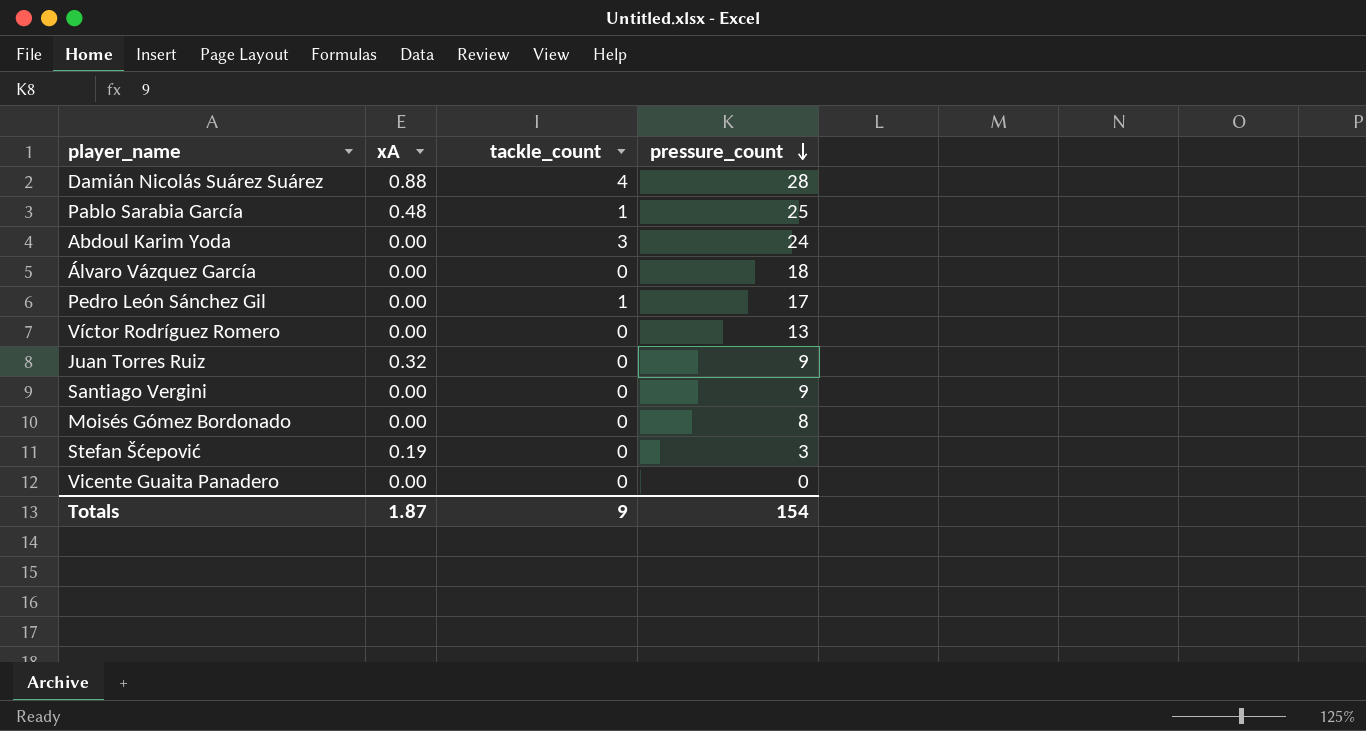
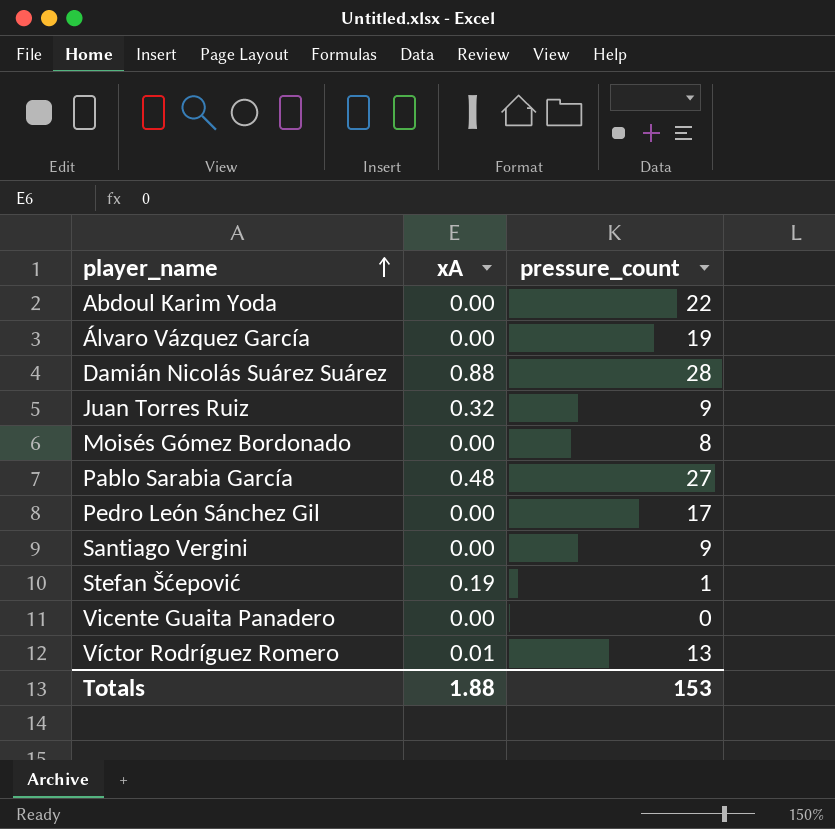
row order: pressure_count descending -> player_name ascending
column tackle_count | position: 3 -> none
Abdoul Karim Yoda | pressure_count: 24 -> 22
Álvaro Vázquez García | pressure_count: 18 -> 19
Pablo Sarabia García | pressure_count: 25 -> 27
Stefan Šćepović | pressure_count: 3 -> 1
Víctor Rodríguez Romero | xA: 0.00 -> 0.01
Totals | xA: 1.87 -> 1.88
Totals | pressure_count: 154 -> 153

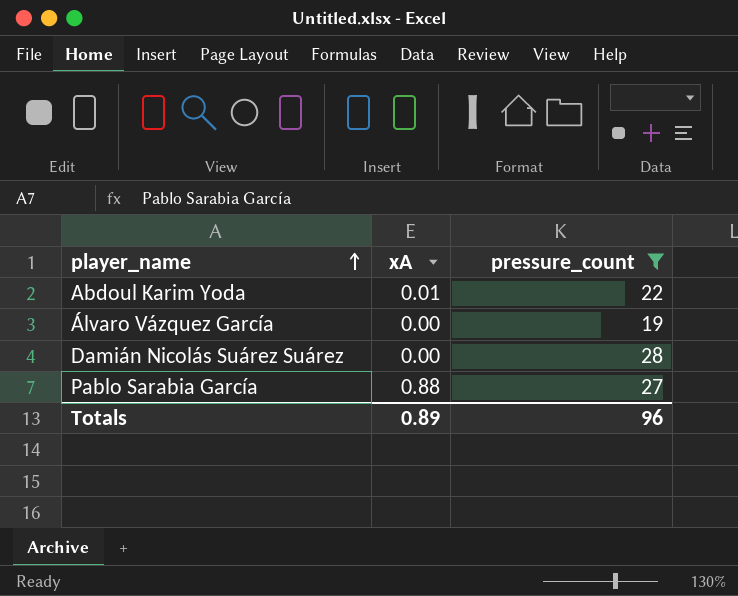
filter: none -> pressure_count >= 19
Abdoul Karim Yoda | xA: 0.00 -> 0.01
Damián Nicolás Suárez Suárez | xA: 0.88 -> 0.00
Pablo Sarabia García | xA: 0.48 -> 0.88
Totals | xA: 1.88 -> 0.89
Totals | pressure_count: 153 -> 96

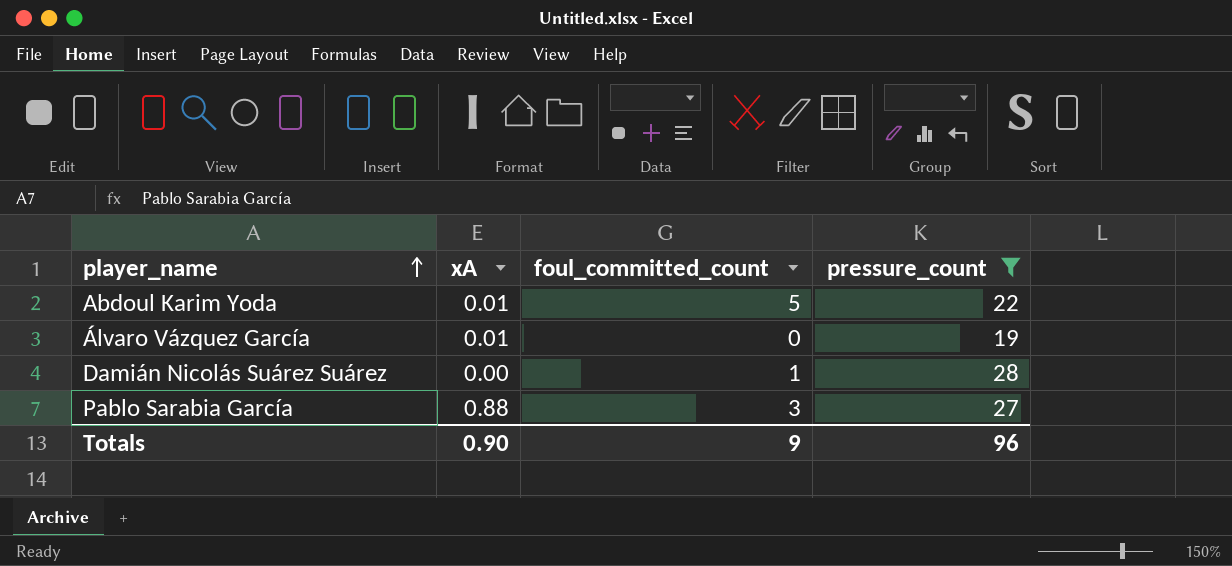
column foul_committed_count | position: none -> 3
Álvaro Vázquez García | xA: 0.00 -> 0.01
Totals | xA: 0.89 -> 0.90

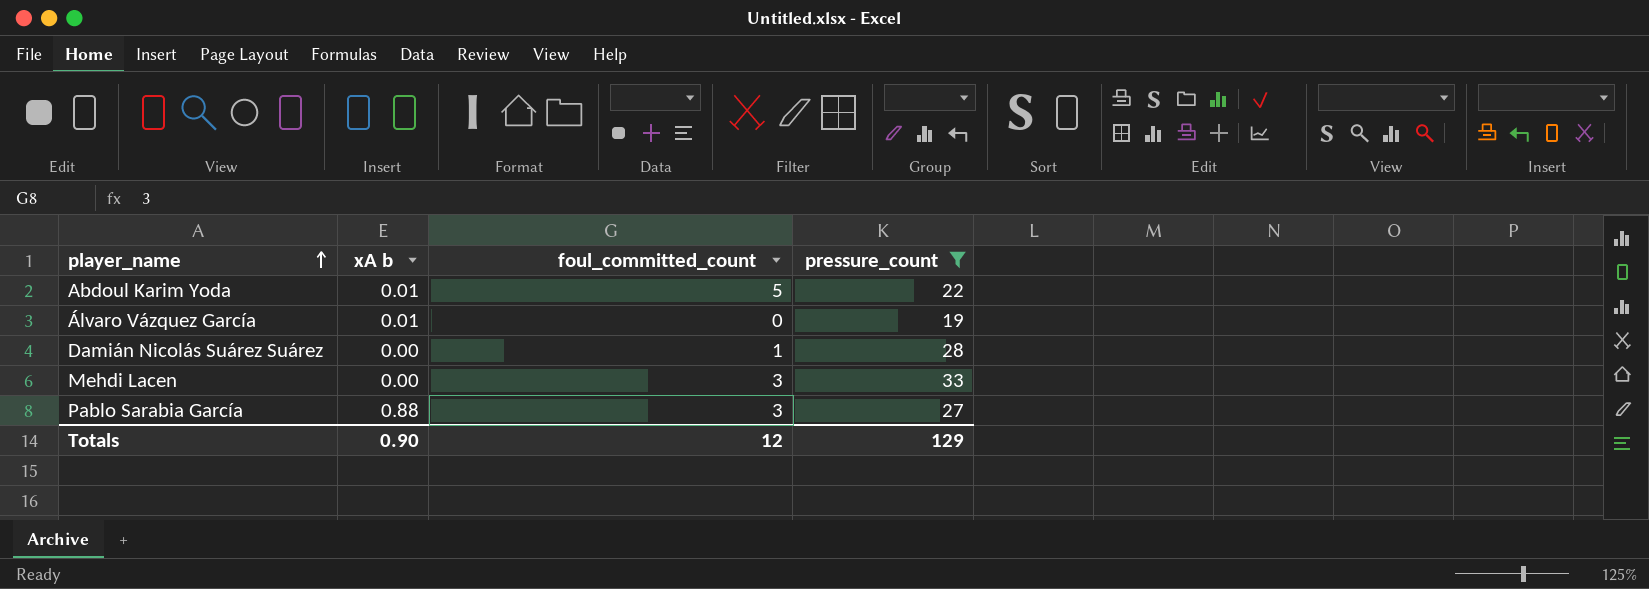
column name: xA -> xA b
row Mehdi Lacen: none -> 0.00 | 3 | 33
Totals | foul_committed_count: 9 -> 12
Totals | pressure_count: 96 -> 129

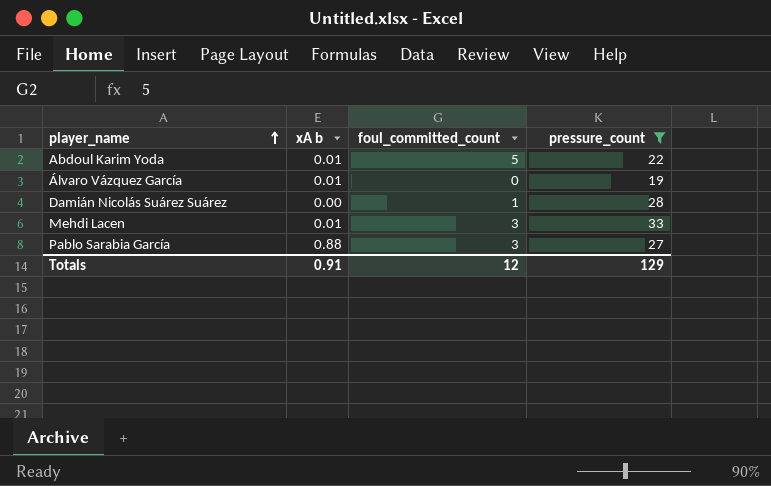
Mehdi Lacen | xA b: 0.00 -> 0.01
Totals | xA b: 0.90 -> 0.91

